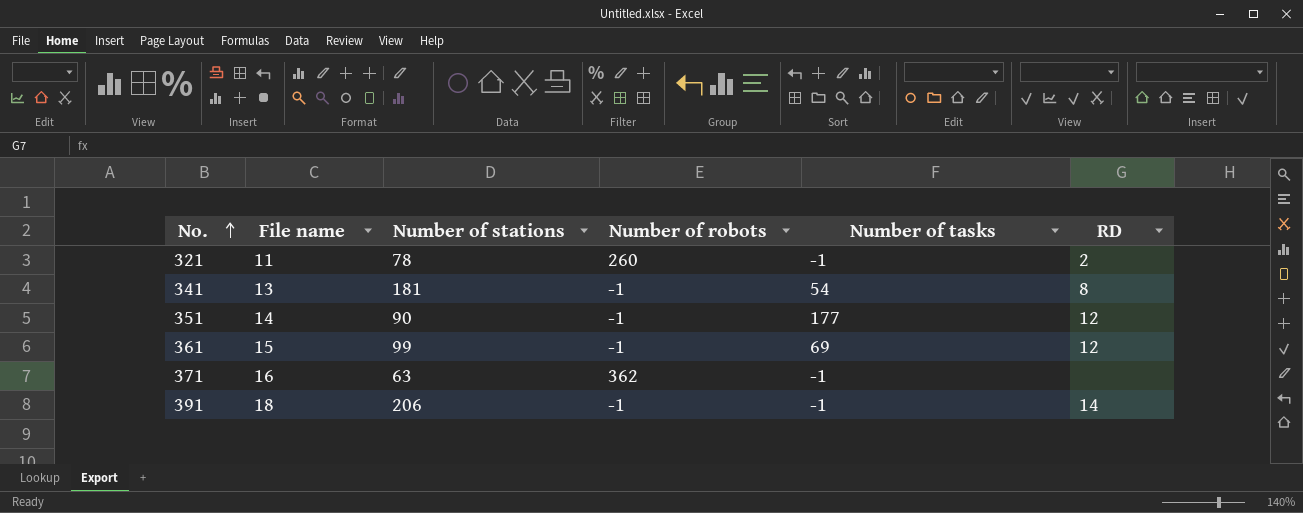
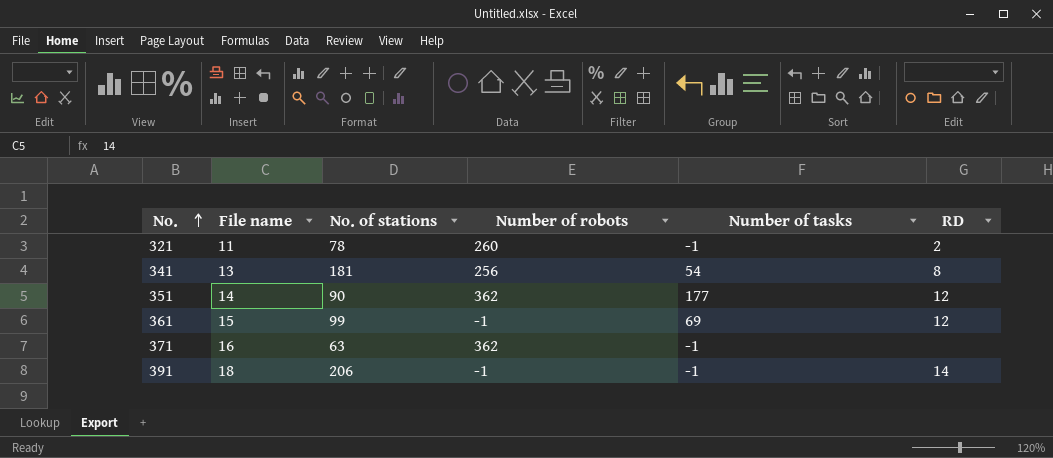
column name: Number of stations -> No. of stations
341 | Number of robots: -1 -> 256
351 | Number of robots: -1 -> 362

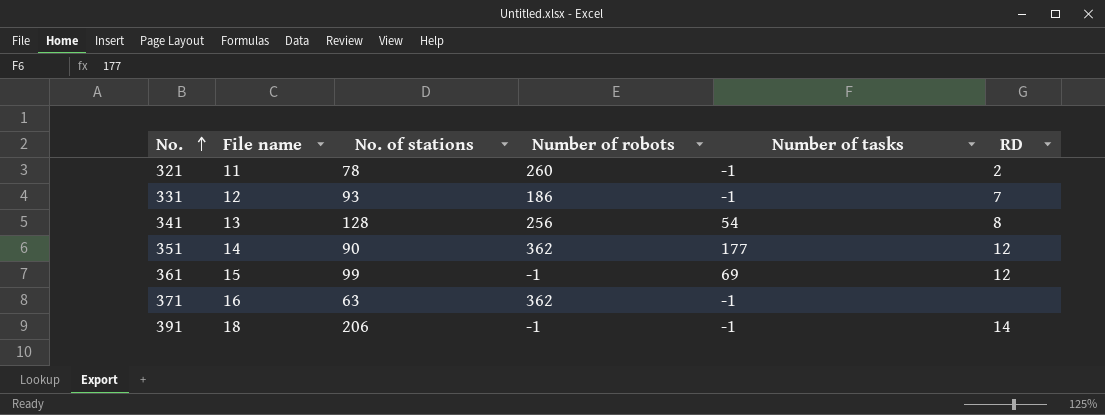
row 331: none -> 12 | 93 | 186 | -1 | 7
341 | No. of stations: 181 -> 128

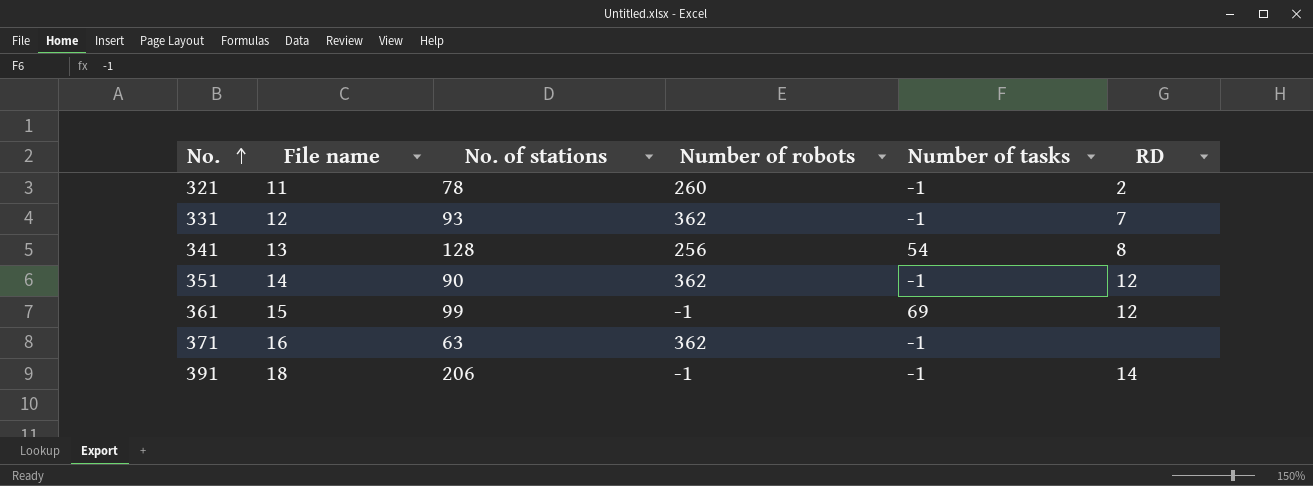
331 | Number of robots: 186 -> 362
351 | Number of tasks: 177 -> -1

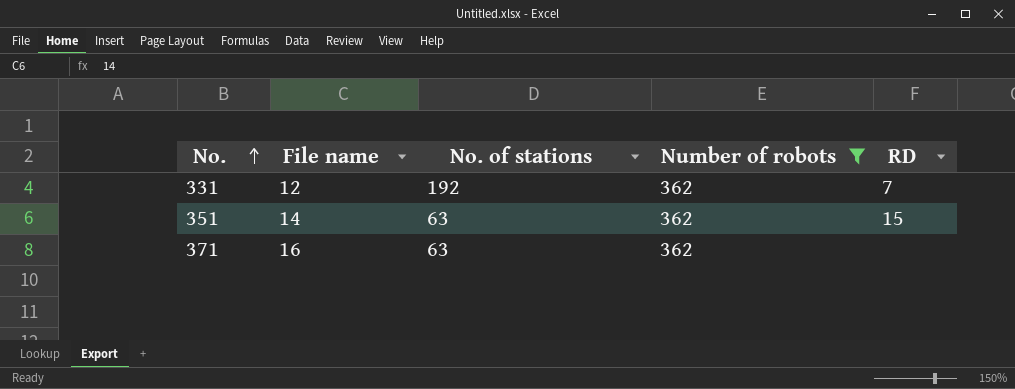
filter: none -> Number of robots = 362
column Number of tasks | position: 5 -> none
331 | No. of stations: 93 -> 192
351 | No. of stations: 90 -> 63
351 | RD: 12 -> 15

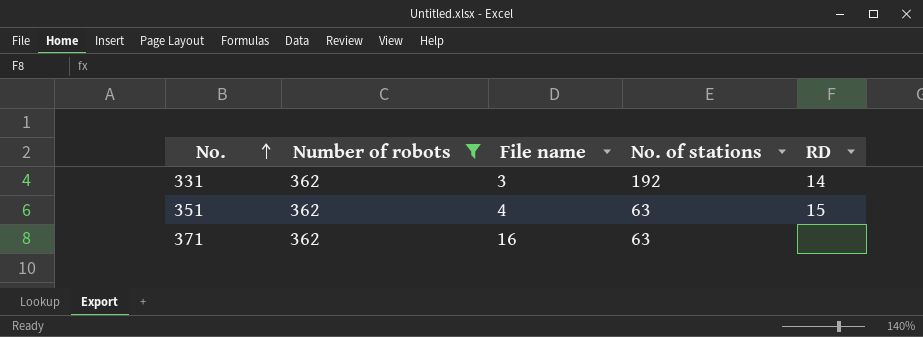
column Number of robots | position: 4 -> 2
331 | File name: 12 -> 3
331 | RD: 7 -> 14
351 | File name: 14 -> 4

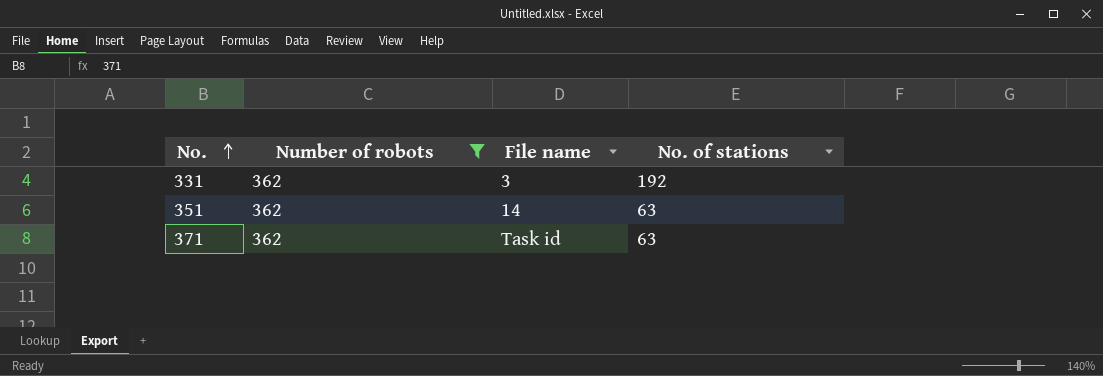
column RD | position: 5 -> none
351 | File name: 4 -> 14
371 | File name: 16 -> Task id

